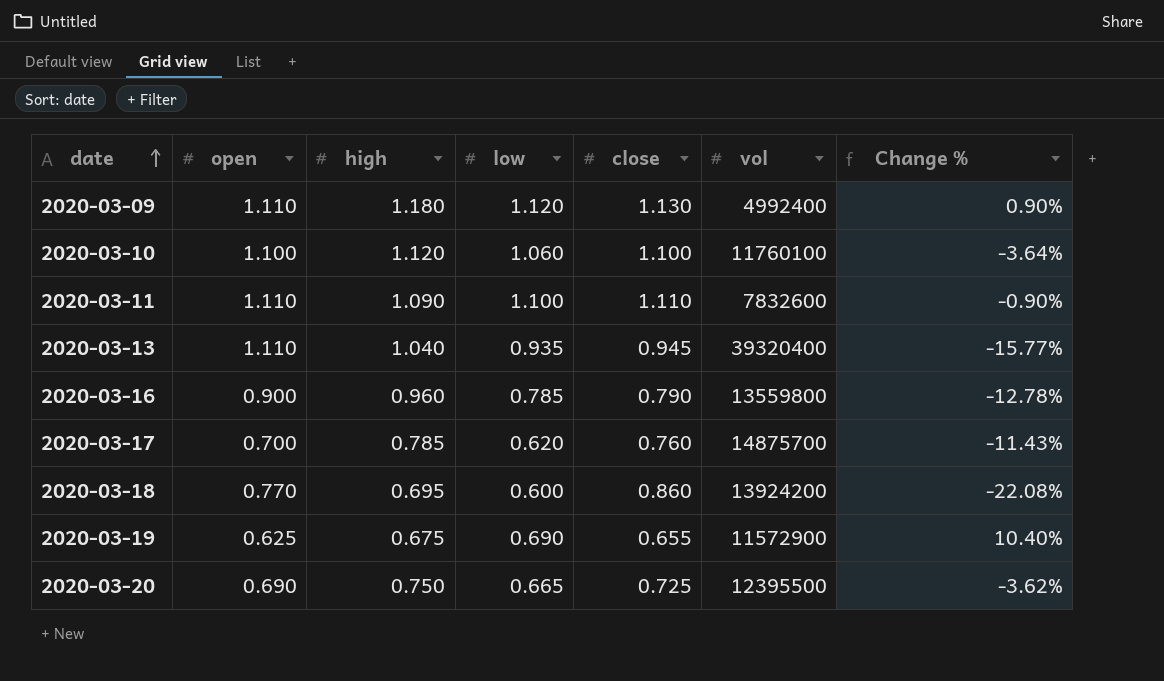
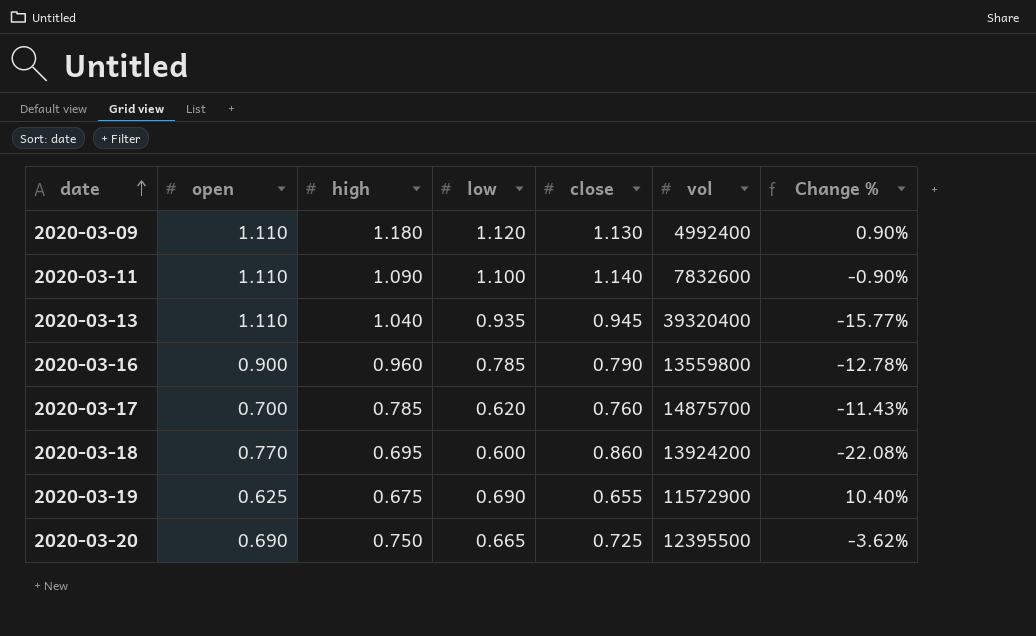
row 2020-03-10: 1.100 | 1.120 | 1.060 | 1.100 | 11760100 | -3.64% -> none
2020-03-11 | close: 1.110 -> 1.140

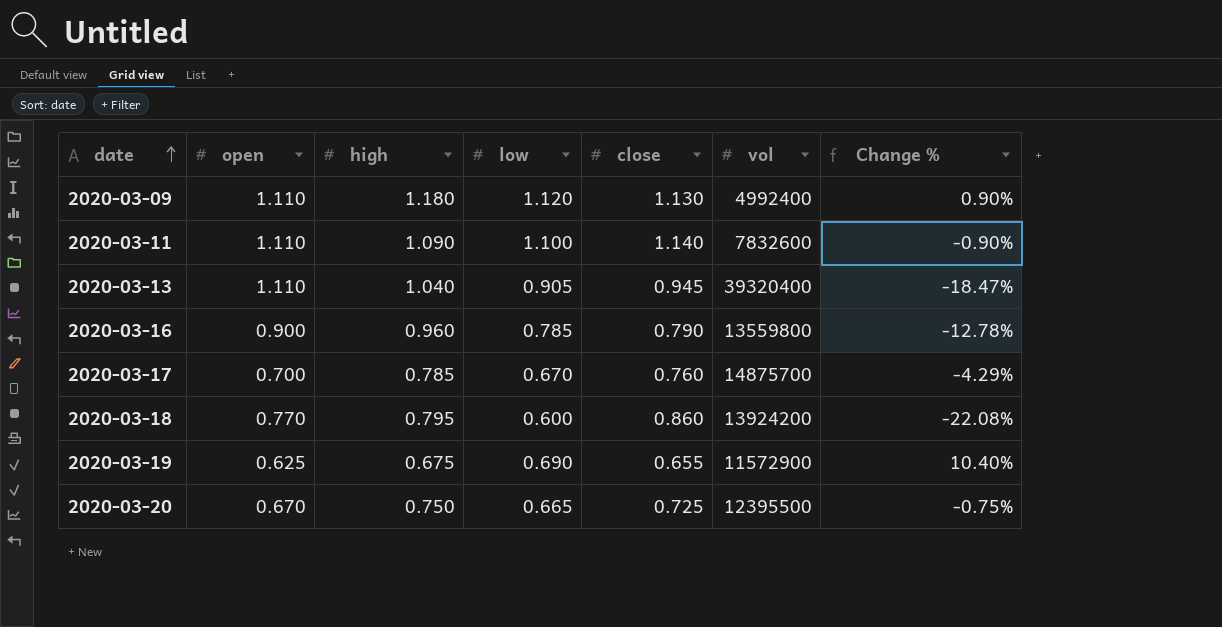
2020-03-13 | low: 0.935 -> 0.905
2020-03-13 | Change %: -15.77% -> -18.47%
2020-03-17 | low: 0.620 -> 0.670
2020-03-17 | Change %: -11.43% -> -4.29%
2020-03-18 | high: 0.695 -> 0.795
2020-03-20 | open: 0.690 -> 0.670
2020-03-20 | Change %: -3.62% -> -0.75%

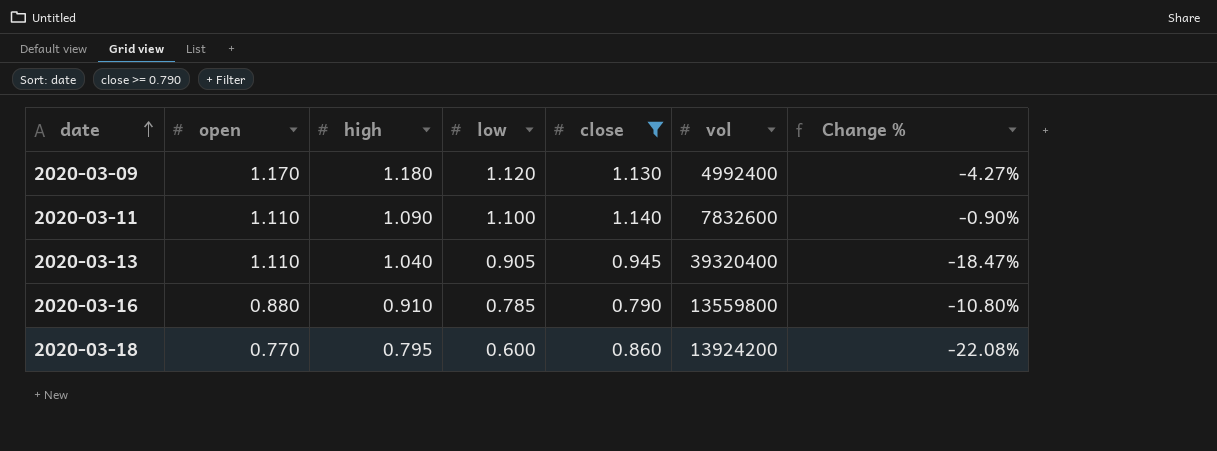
filter: none -> close >= 0.790
2020-03-09 | open: 1.110 -> 1.170
2020-03-09 | Change %: 0.90% -> -4.27%
2020-03-16 | open: 0.900 -> 0.880
2020-03-16 | high: 0.960 -> 0.910
2020-03-16 | Change %: -12.78% -> -10.80%

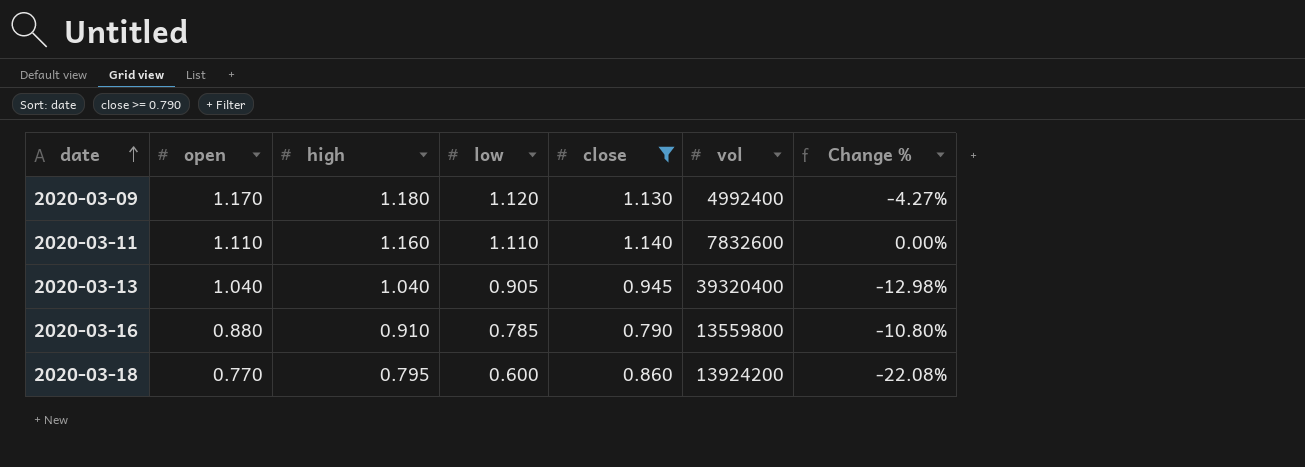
2020-03-11 | high: 1.090 -> 1.160
2020-03-11 | low: 1.100 -> 1.110
2020-03-11 | Change %: -0.90% -> 0.00%
2020-03-13 | open: 1.110 -> 1.040
2020-03-13 | Change %: -18.47% -> -12.98%

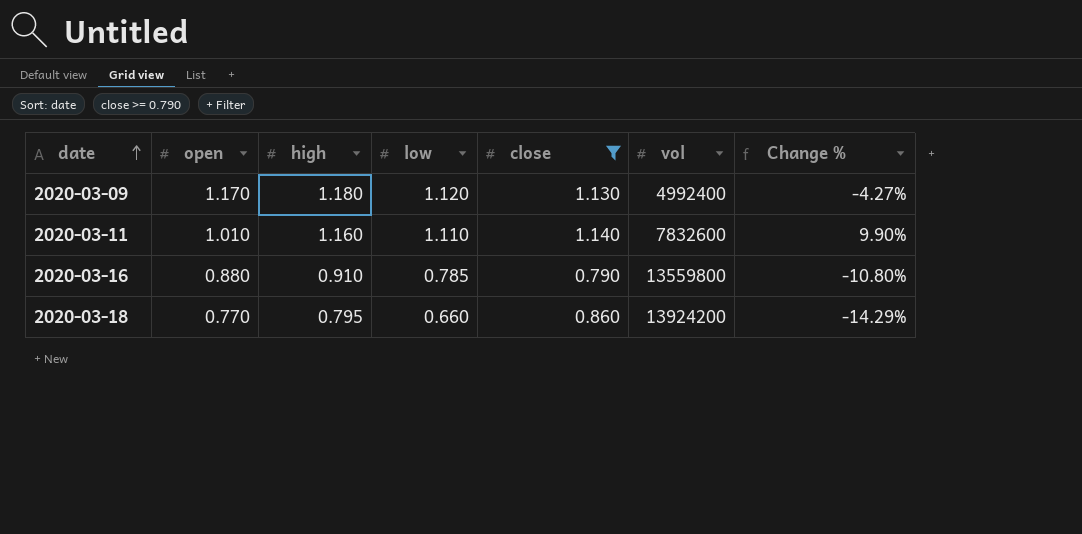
row 2020-03-13: 1.040 | 1.040 | 0.905 | 0.945 | 39320400 | -12.98% -> none
2020-03-11 | open: 1.110 -> 1.010
2020-03-11 | Change %: 0.00% -> 9.90%
2020-03-18 | low: 0.600 -> 0.660
2020-03-18 | Change %: -22.08% -> -14.29%

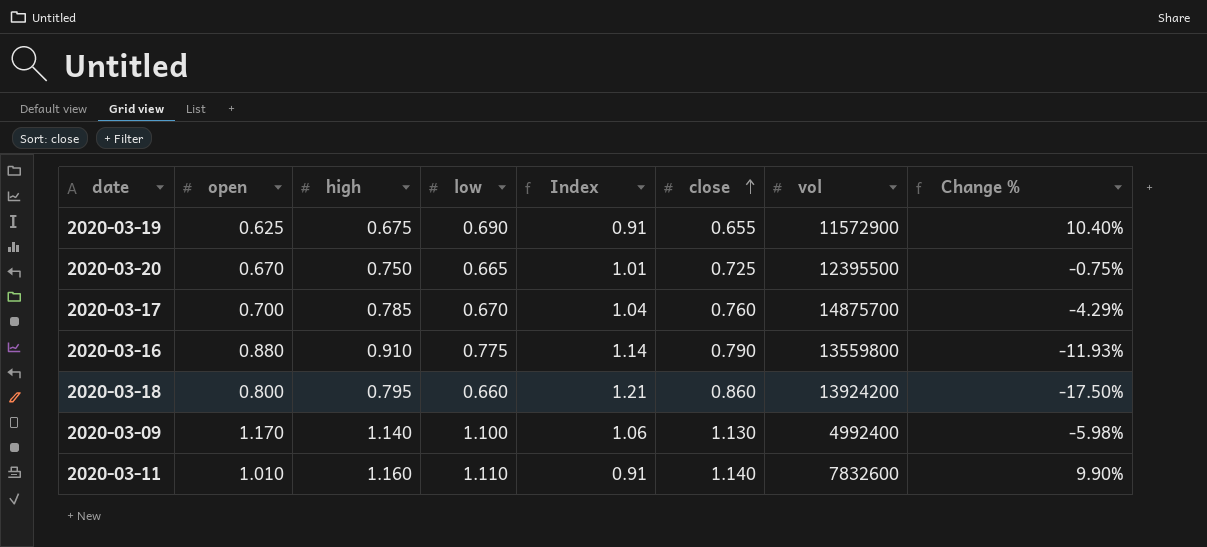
filter: close >= 0.790 -> none
row order: date ascending -> close ascending
column Index | formula: none -> [open] / [low]
2020-03-16 | low: 0.785 -> 0.775
2020-03-16 | Change %: -10.80% -> -11.93%
2020-03-18 | open: 0.770 -> 0.800
2020-03-18 | Change %: -14.29% -> -17.50%
2020-03-09 | high: 1.180 -> 1.140
2020-03-09 | low: 1.120 -> 1.100
2020-03-09 | Change %: -4.27% -> -5.98%

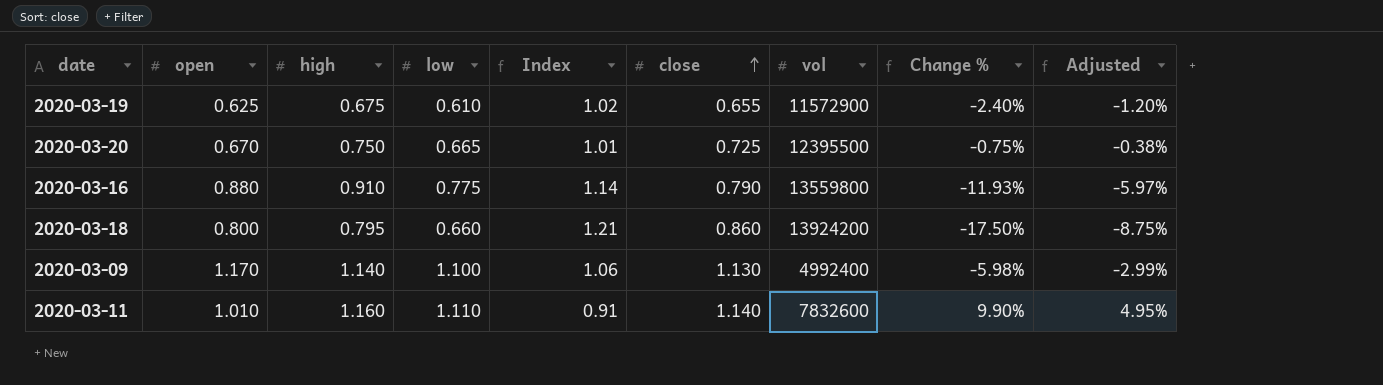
column Adjusted | formula: none -> [Change %] * 0.5
row 2020-03-17: 0.700 | 0.785 | 0.670 | 1.04 | 0.760 | 14875700 | -4.29% -> none
2020-03-19 | low: 0.690 -> 0.610
2020-03-19 | Index: 0.91 -> 1.02
2020-03-19 | Change %: 10.40% -> -2.40%

